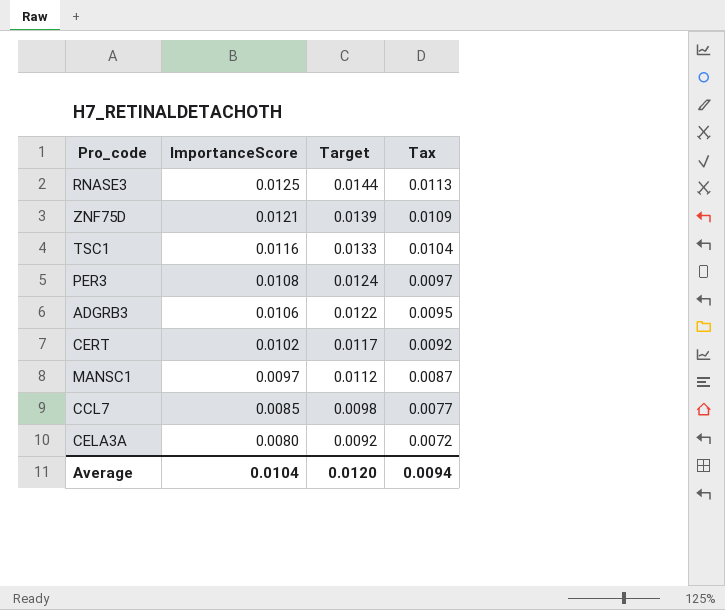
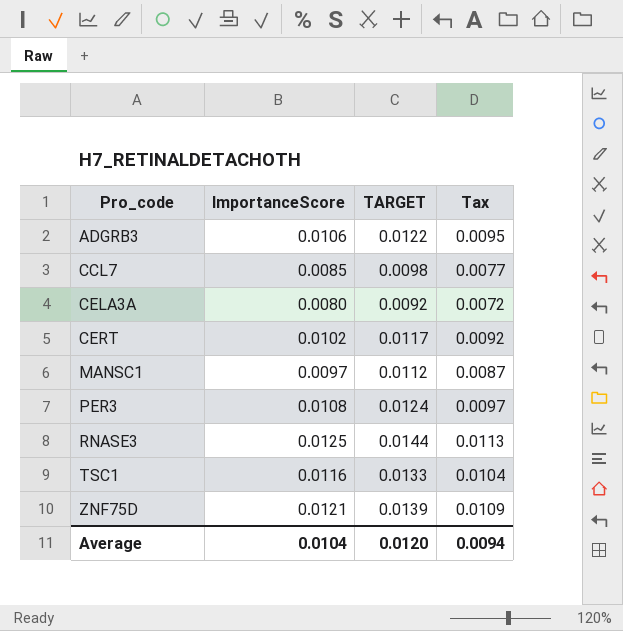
row order: ImportanceScore descending -> Pro_code ascending
column name: Target -> TARGET

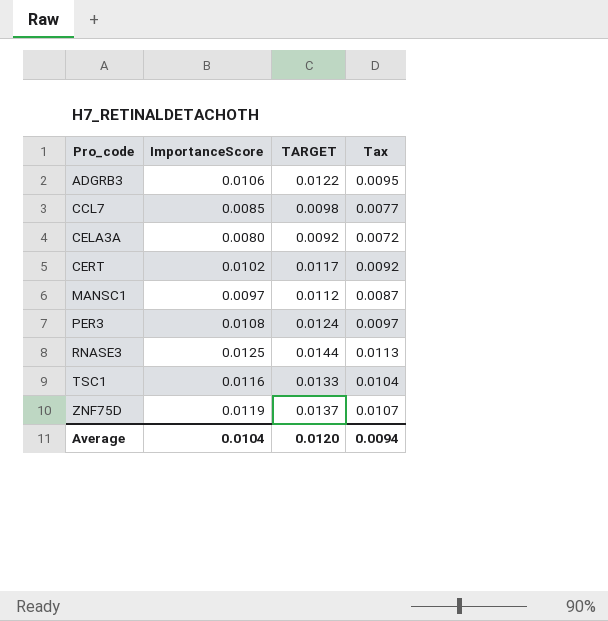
ZNF75D | ImportanceScore: 0.0121 -> 0.0119
ZNF75D | TARGET: 0.0139 -> 0.0137
ZNF75D | Tax: 0.0109 -> 0.0107

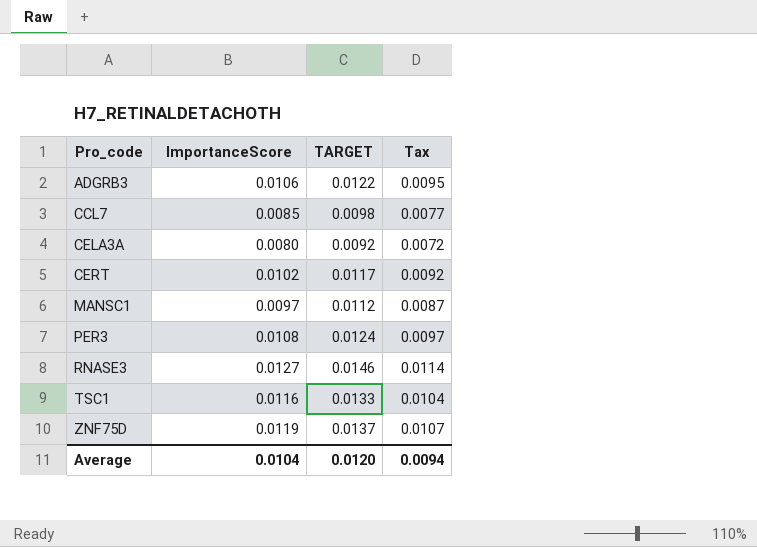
RNASE3 | ImportanceScore: 0.0125 -> 0.0127
RNASE3 | TARGET: 0.0144 -> 0.0146
RNASE3 | Tax: 0.0113 -> 0.0114

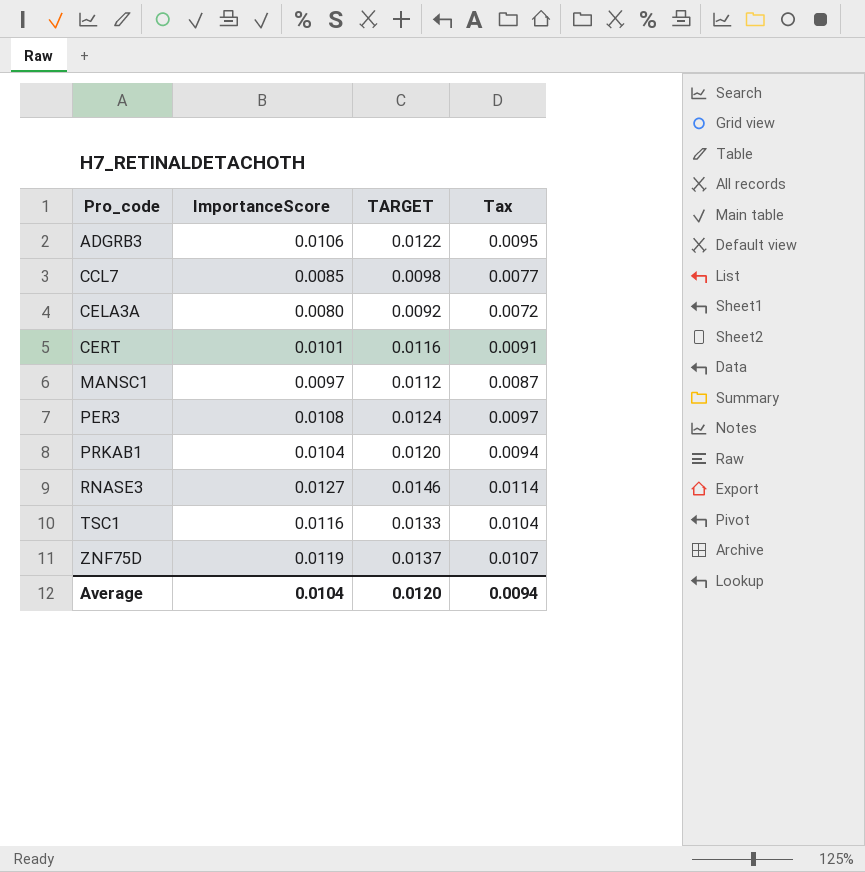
CERT | ImportanceScore: 0.0102 -> 0.0101
CERT | TARGET: 0.0117 -> 0.0116
CERT | Tax: 0.0092 -> 0.0091
row PRKAB1: none -> 0.0104 | 0.0120 | 0.0094

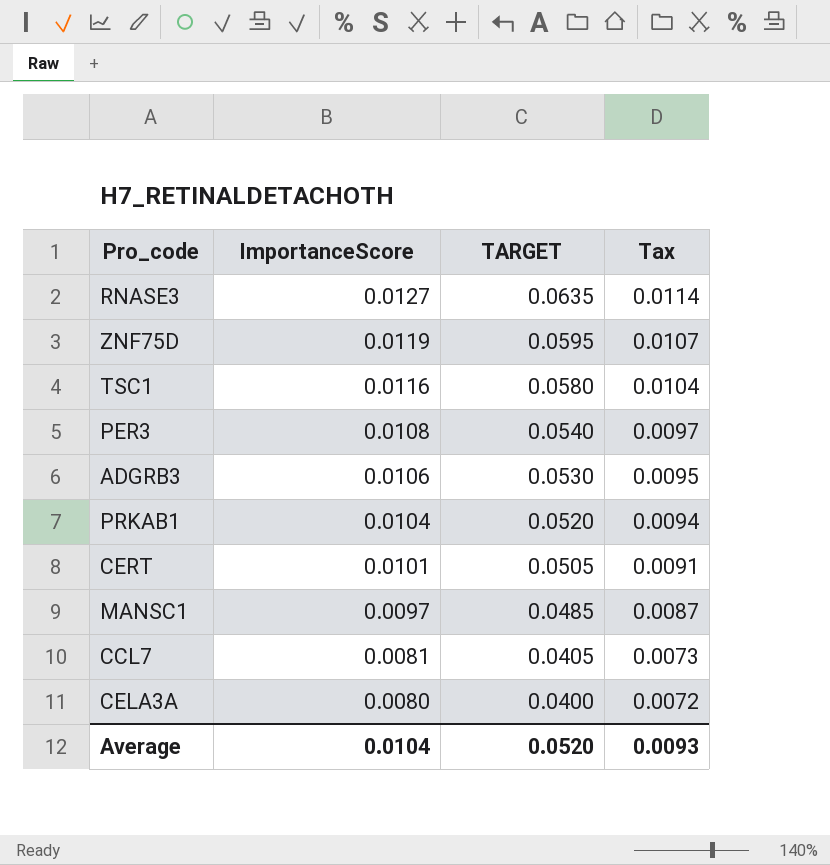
row order: Pro_code ascending -> ImportanceScore descending
column TARGET | formula: [ImportanceScore] * 1.15 -> [ImportanceScore] * 5
CCL7 | ImportanceScore: 0.0085 -> 0.0081
CCL7 | Tax: 0.0077 -> 0.0073
Average | TARGET: 0.0120 -> 0.0520
Average | Tax: 0.0094 -> 0.0093

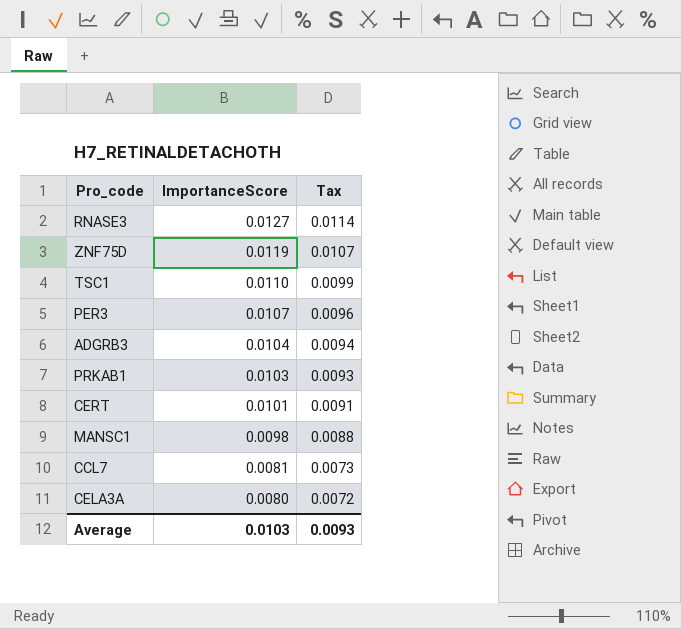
column TARGET | formula: [ImportanceScore] * 5 -> none
TSC1 | ImportanceScore: 0.0116 -> 0.0110
TSC1 | Tax: 0.0104 -> 0.0099
PER3 | ImportanceScore: 0.0108 -> 0.0107
PER3 | Tax: 0.0097 -> 0.0096
ADGRB3 | ImportanceScore: 0.0106 -> 0.0104
ADGRB3 | Tax: 0.0095 -> 0.0094
PRKAB1 | ImportanceScore: 0.0104 -> 0.0103
PRKAB1 | Tax: 0.0094 -> 0.0093
MANSC1 | ImportanceScore: 0.0097 -> 0.0098
MANSC1 | Tax: 0.0087 -> 0.0088
Average | ImportanceScore: 0.0104 -> 0.0103

